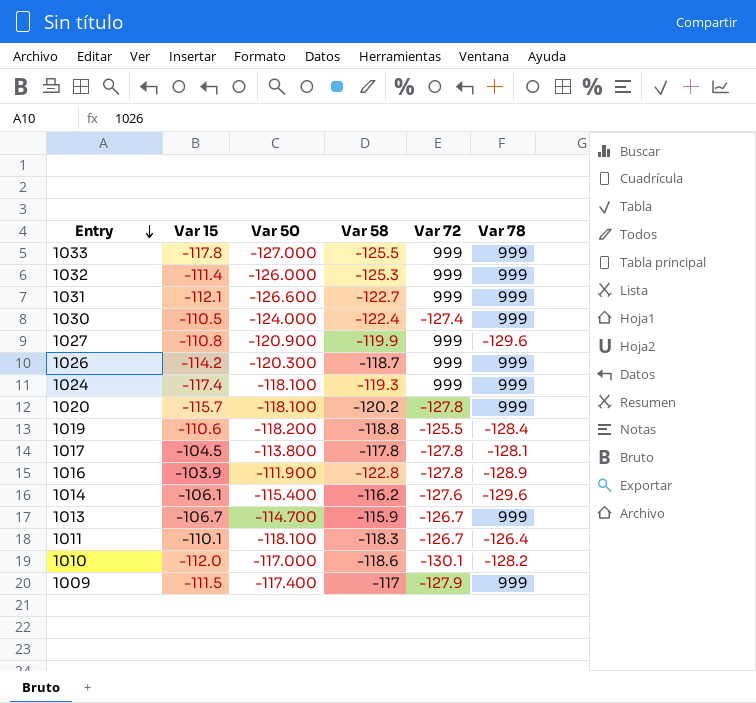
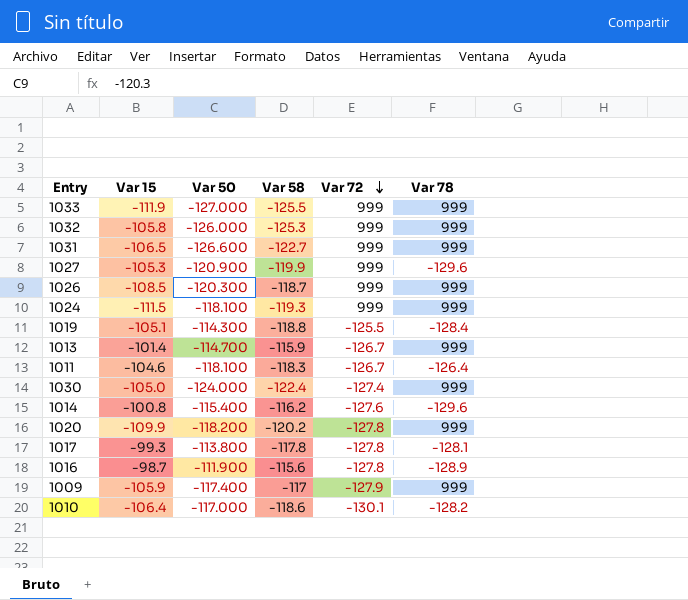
row order: Entry descending -> Var 72 descending
1033 | Var 15: -117.8 -> -111.9
1032 | Var 15: -111.4 -> -105.8
1031 | Var 15: -112.1 -> -106.5
1027 | Var 15: -110.8 -> -105.3
1026 | Var 15: -114.2 -> -108.5
1024 | Var 15: -117.4 -> -111.5
1019 | Var 15: -110.6 -> -105.1
1019 | Var 50: -118.200 -> -114.300
1013 | Var 15: -106.7 -> -101.4
1011 | Var 15: -110.1 -> -104.6
1030 | Var 15: -110.5 -> -105.0
1014 | Var 15: -106.1 -> -100.8
1020 | Var 15: -115.7 -> -109.9
1020 | Var 50: -118.100 -> -118.200
1017 | Var 15: -104.5 -> -99.3
1016 | Var 15: -103.9 -> -98.7
1016 | Var 58: -122.8 -> -115.6
1009 | Var 15: -111.5 -> -105.9
1010 | Var 15: -112.0 -> -106.4

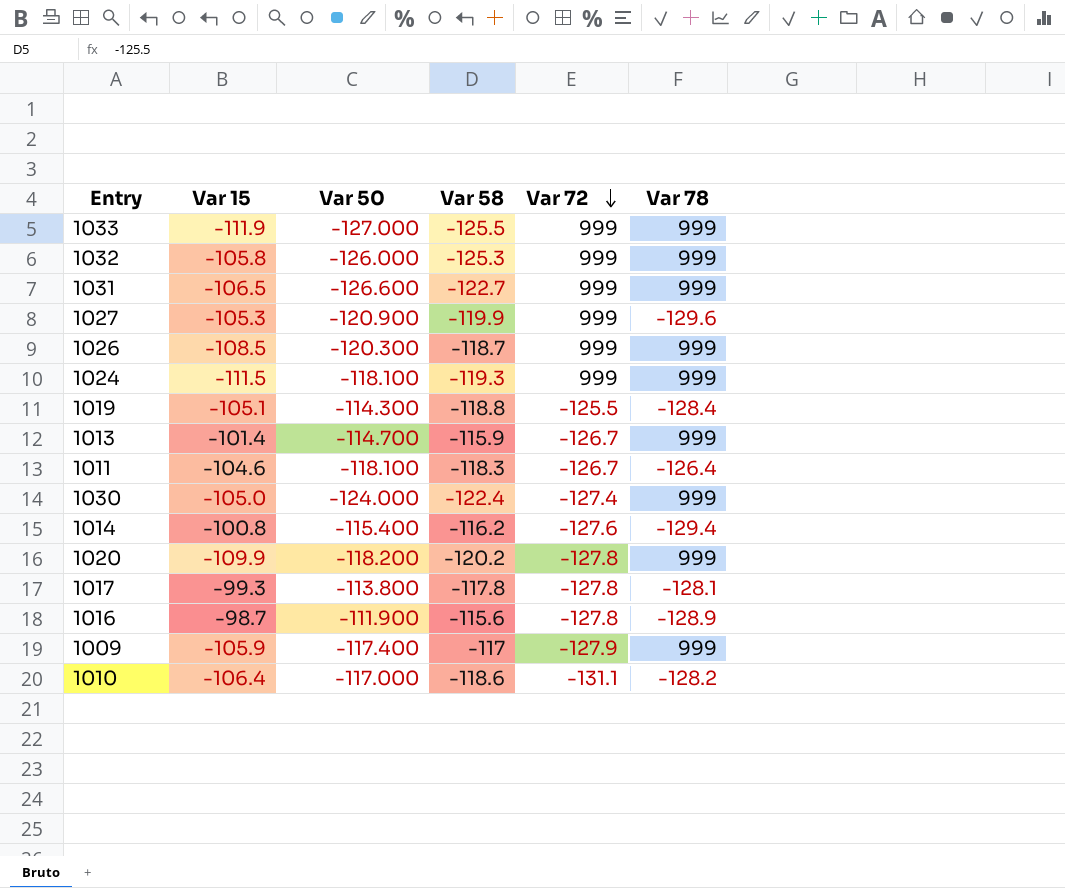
1014 | Var 78: -129.6 -> -129.4
1010 | Var 72: -130.1 -> -131.1

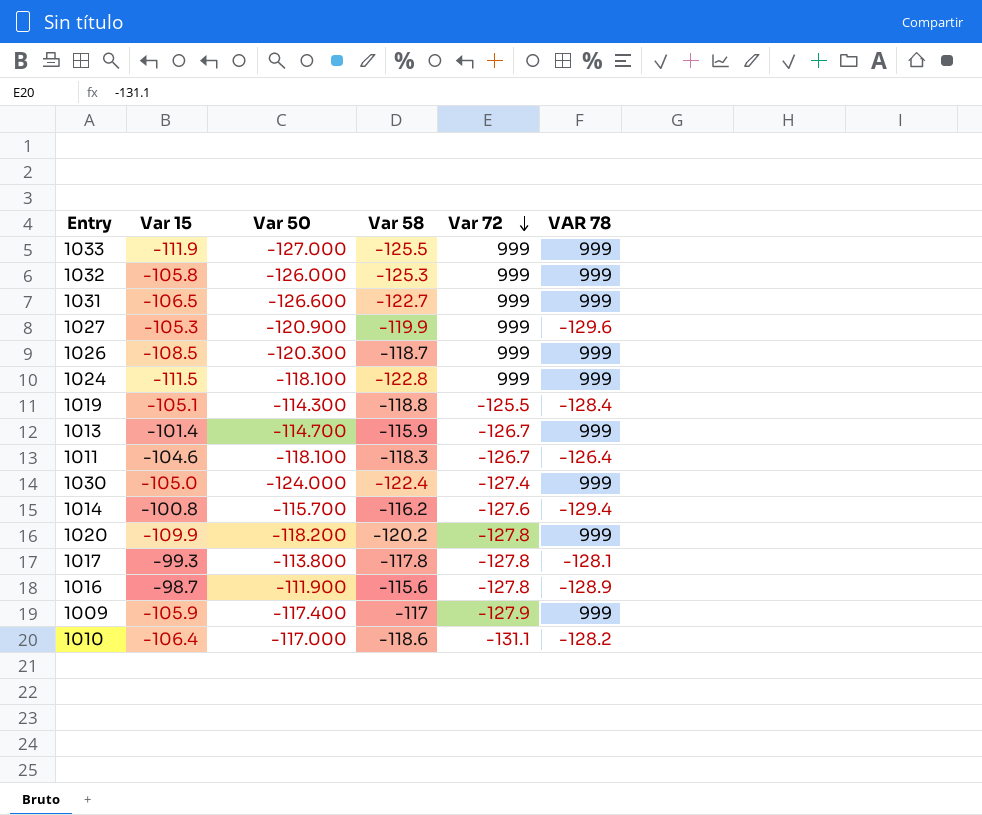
column name: Var 78 -> VAR 78
1024 | Var 58: -119.3 -> -122.8
1014 | Var 50: -115.400 -> -115.700

